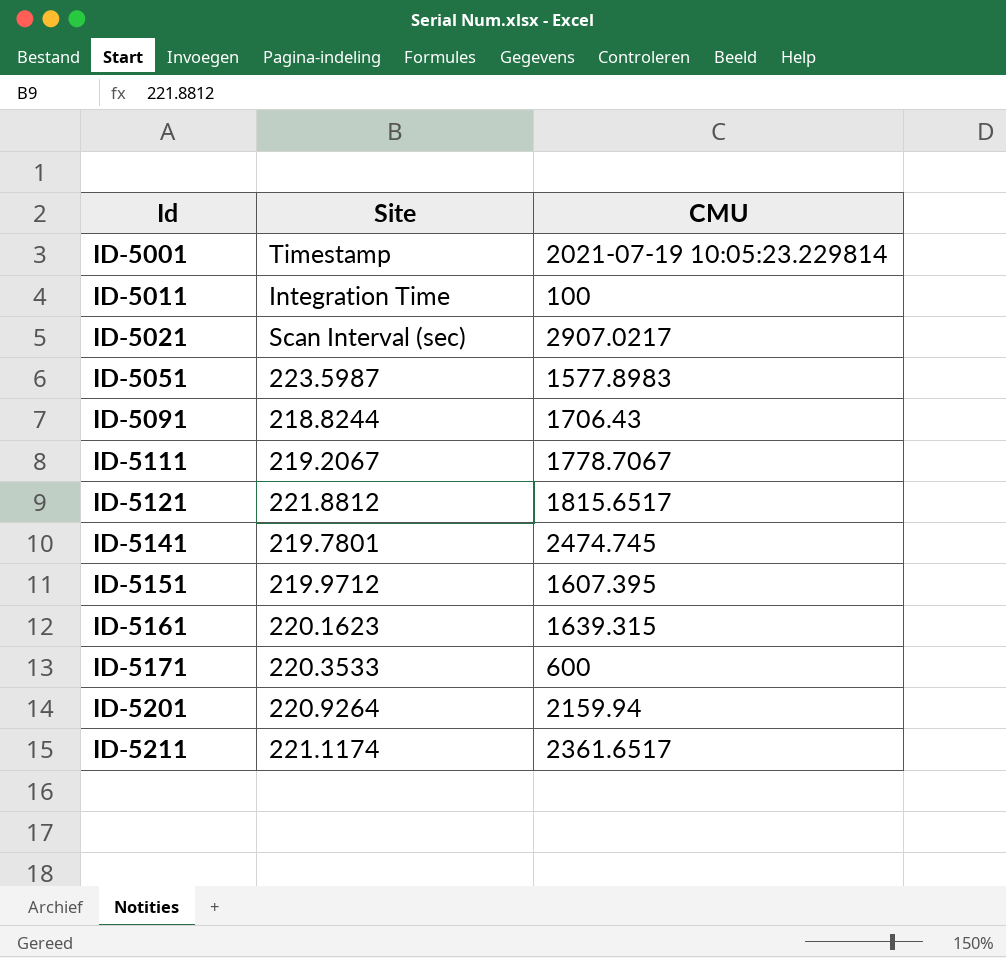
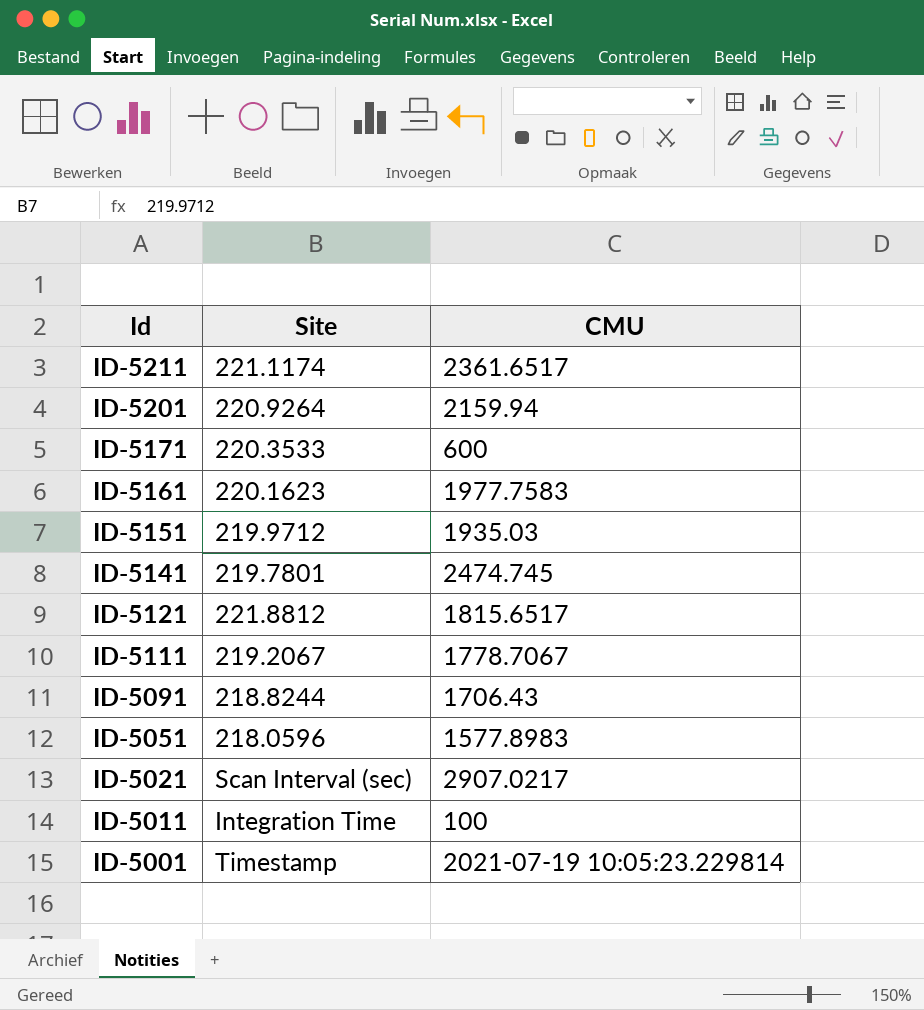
row order: Id ascending -> Id descending
ID-5161 | CMU: 1639.315 -> 1977.7583
ID-5151 | CMU: 1607.395 -> 1935.03
ID-5051 | Site: 223.5987 -> 218.0596

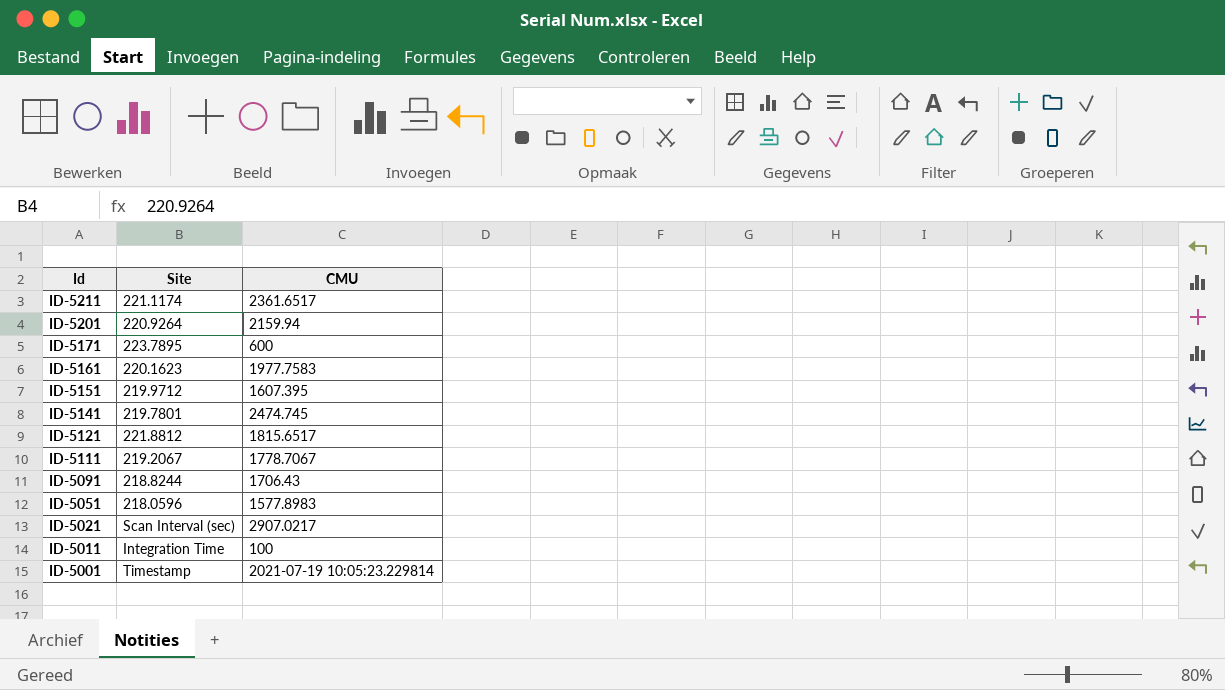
ID-5171 | Site: 220.3533 -> 223.7895
ID-5151 | CMU: 1935.03 -> 1607.395

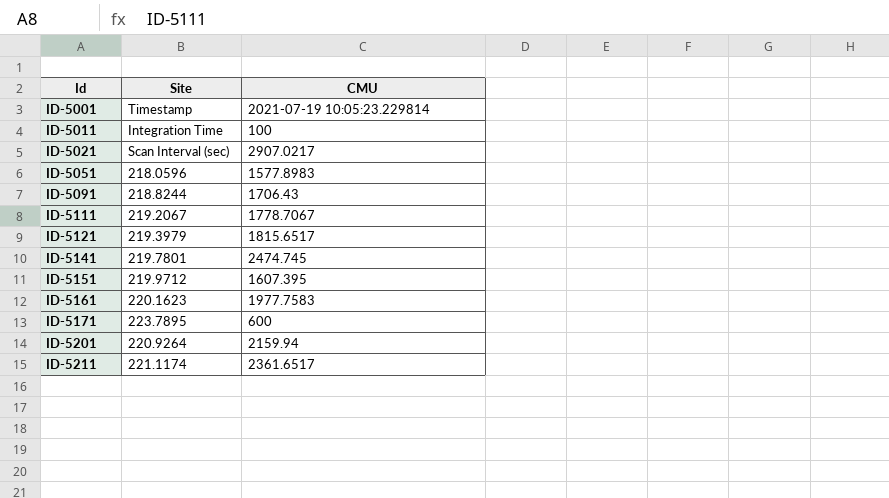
row order: Id descending -> Id ascending
ID-5121 | Site: 221.8812 -> 219.3979

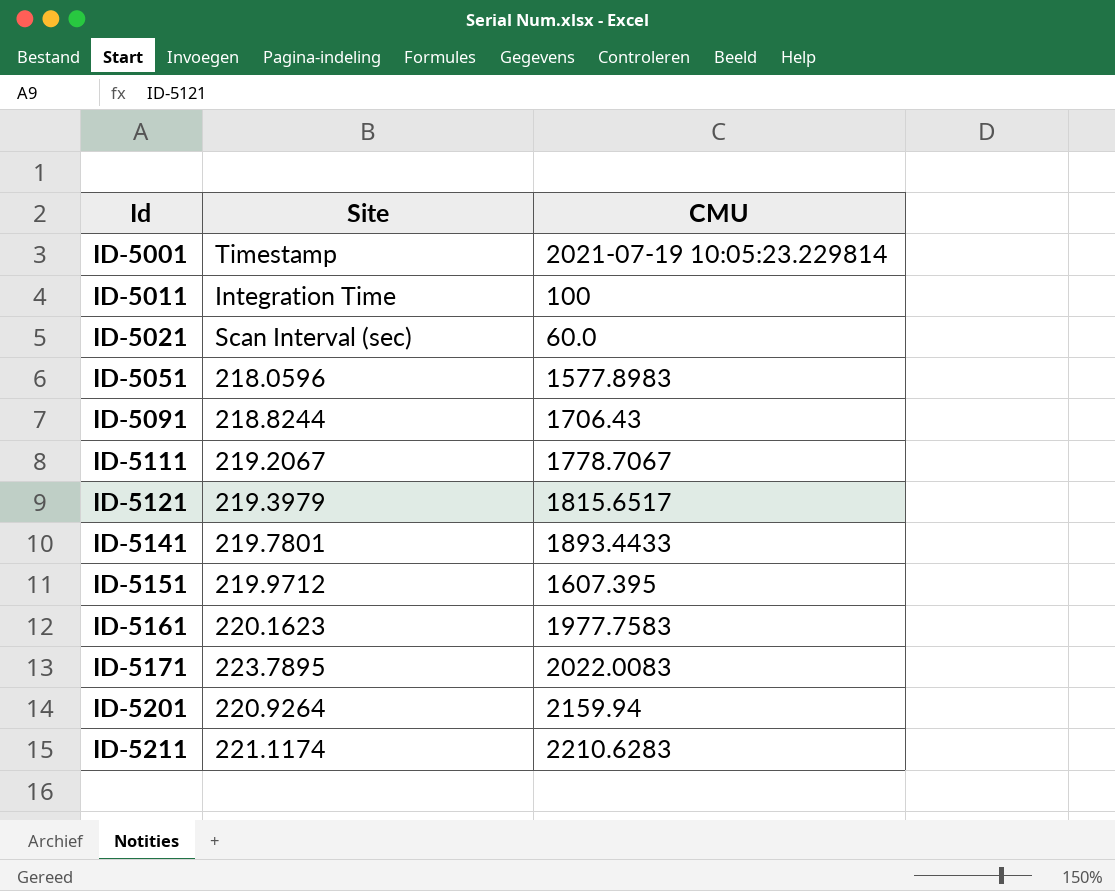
ID-5021 | CMU: 2907.0217 -> 60.0
ID-5141 | CMU: 2474.745 -> 1893.4433
ID-5171 | CMU: 600 -> 2022.0083
ID-5211 | CMU: 2361.6517 -> 2210.6283

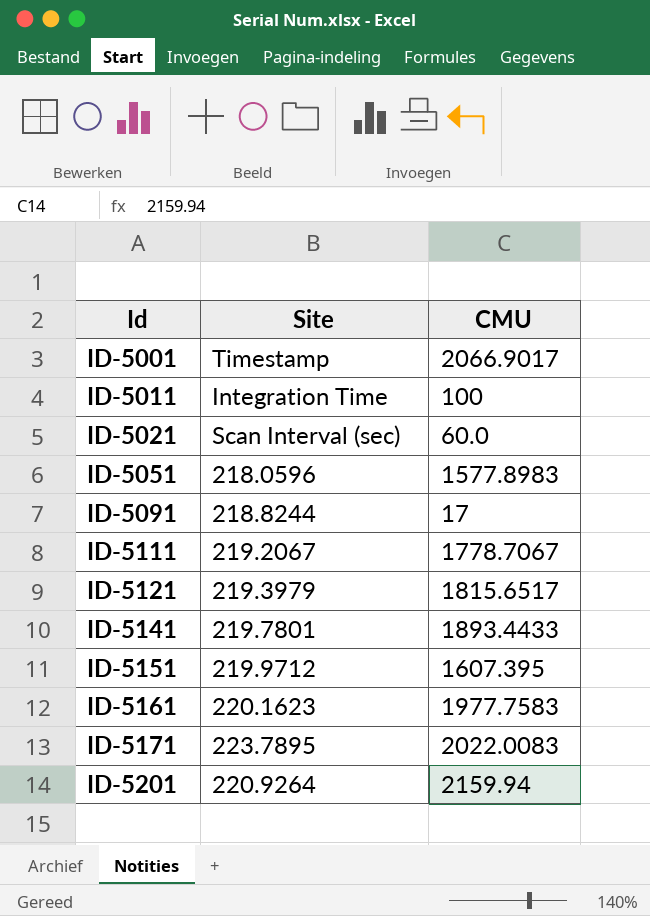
row ID-5211: 221.1174 | 2210.6283 -> none
ID-5001 | CMU: 2021-07-19 10:05:23.229814 -> 2066.9017
ID-5091 | CMU: 1706.43 -> 17

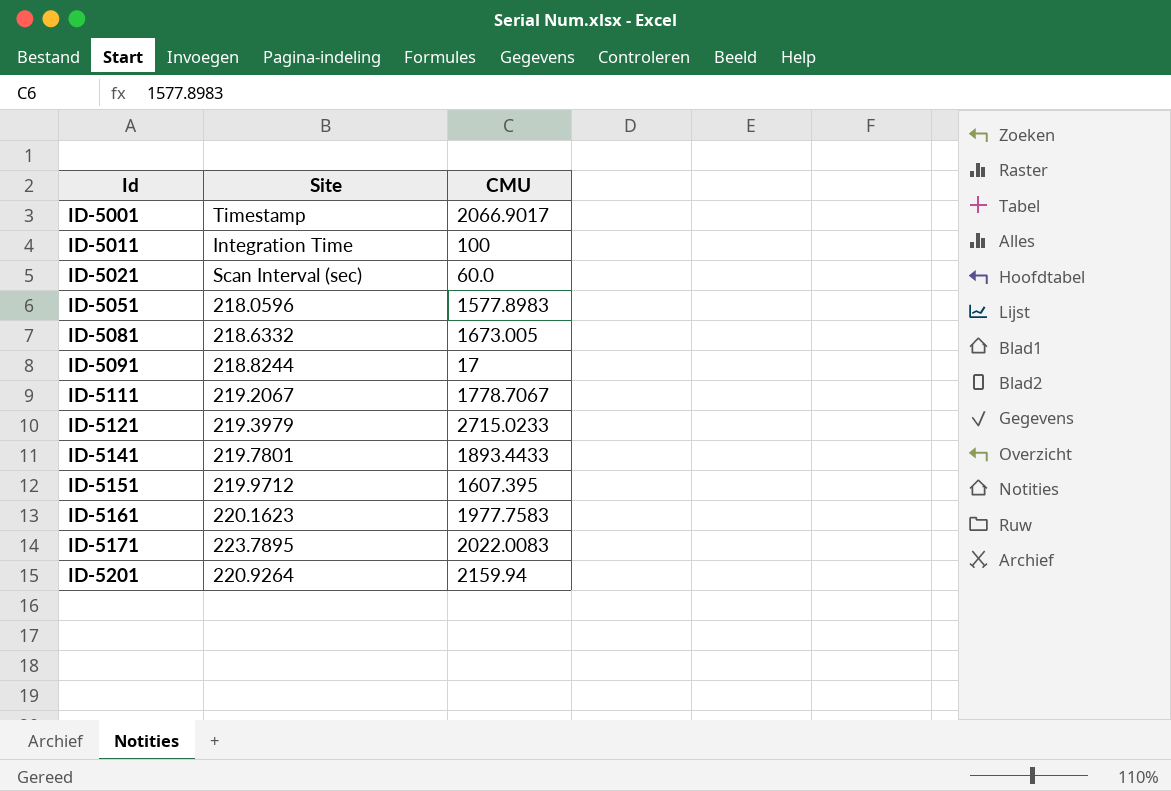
row ID-5081: none -> 218.6332 | 1673.005
ID-5121 | CMU: 1815.6517 -> 2715.0233

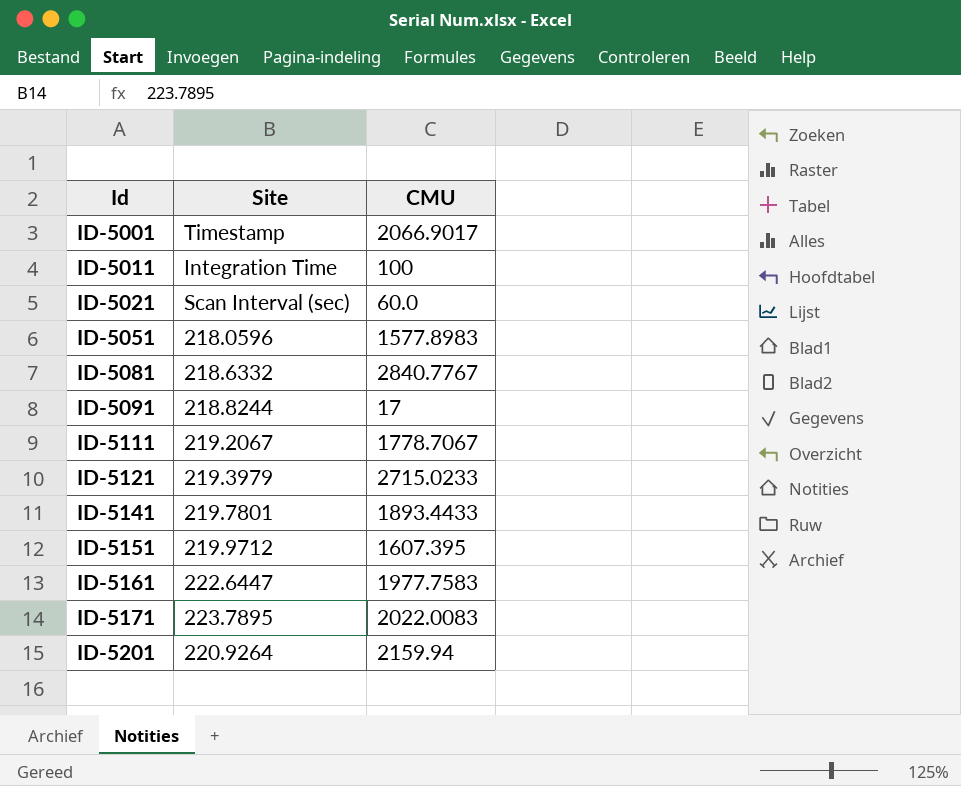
ID-5081 | CMU: 1673.005 -> 2840.7767
ID-5161 | Site: 220.1623 -> 222.6447

